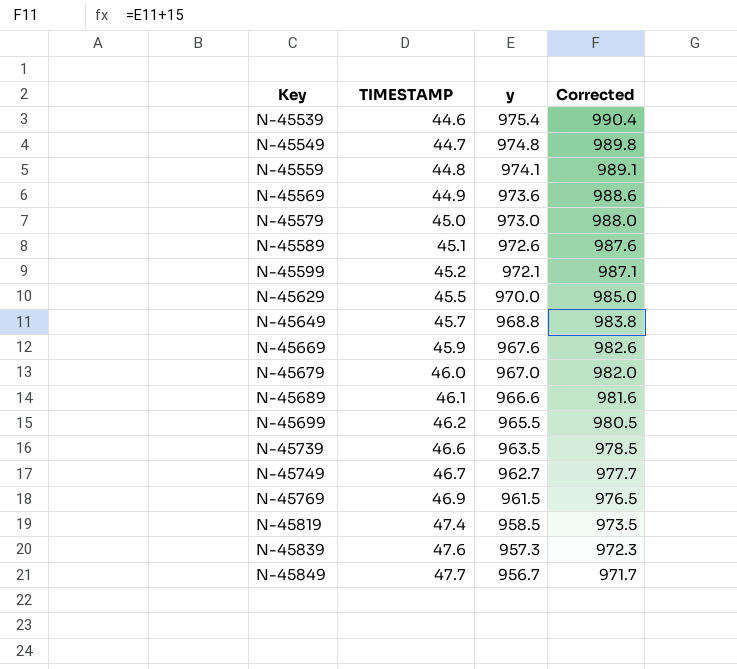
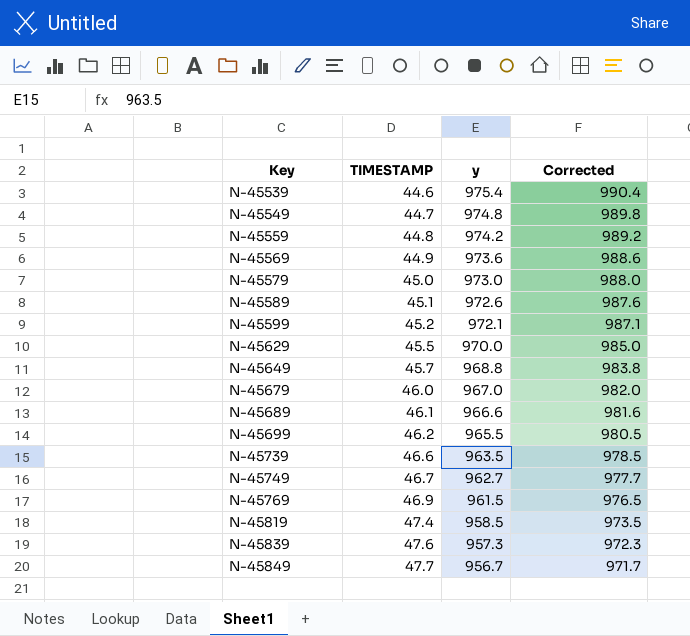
row N-45669: 45.9 | 967.6 | 982.6 -> none
N-45559 | y: 974.1 -> 974.2
N-45559 | Corrected: 989.1 -> 989.2

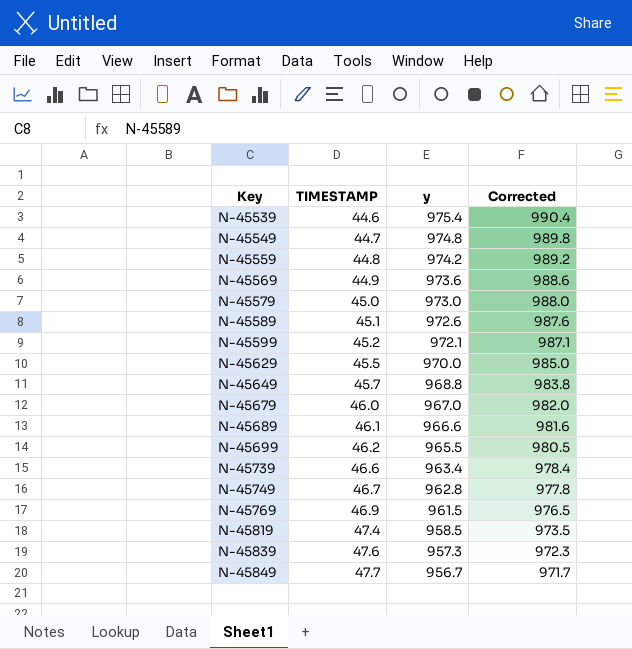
N-45739 | y: 963.5 -> 963.4
N-45739 | Corrected: 978.5 -> 978.4
N-45749 | y: 962.7 -> 962.8
N-45749 | Corrected: 977.7 -> 977.8

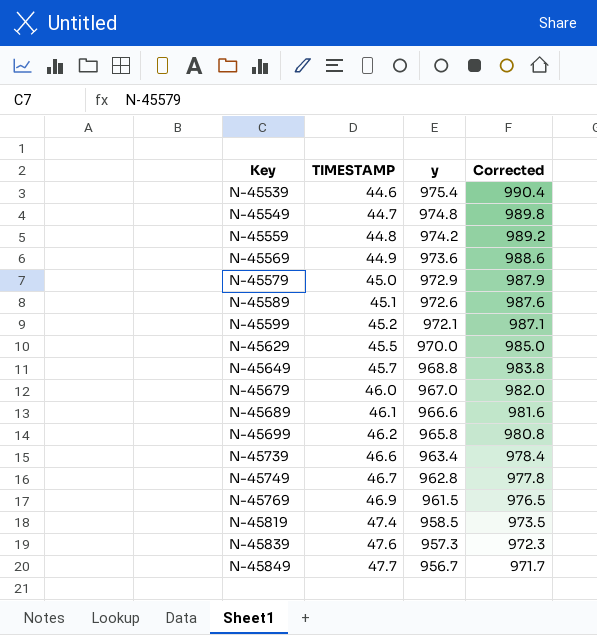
N-45579 | y: 973.0 -> 972.9
N-45579 | Corrected: 988.0 -> 987.9
N-45699 | y: 965.5 -> 965.8
N-45699 | Corrected: 980.5 -> 980.8

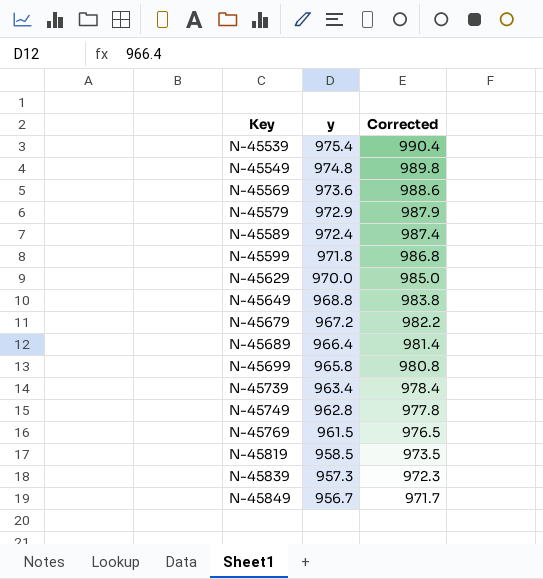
column TIMESTAMP | position: 2 -> none
row N-45559: 44.8 | 974.2 | 989.2 -> none
N-45589 | y: 972.6 -> 972.4
N-45589 | Corrected: 987.6 -> 987.4
N-45599 | y: 972.1 -> 971.8
N-45599 | Corrected: 987.1 -> 986.8
N-45679 | y: 967.0 -> 967.2
N-45679 | Corrected: 982.0 -> 982.2
N-45689 | y: 966.6 -> 966.4
N-45689 | Corrected: 981.6 -> 981.4

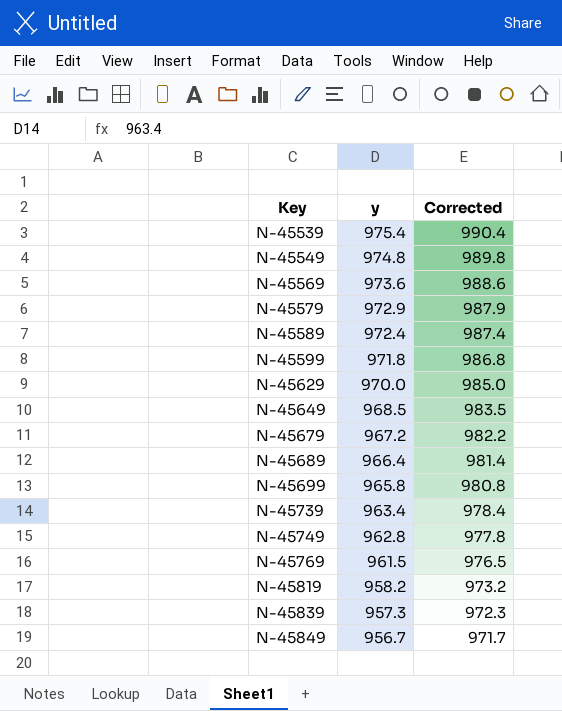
N-45649 | y: 968.8 -> 968.5
N-45649 | Corrected: 983.8 -> 983.5
N-45819 | y: 958.5 -> 958.2
N-45819 | Corrected: 973.5 -> 973.2

